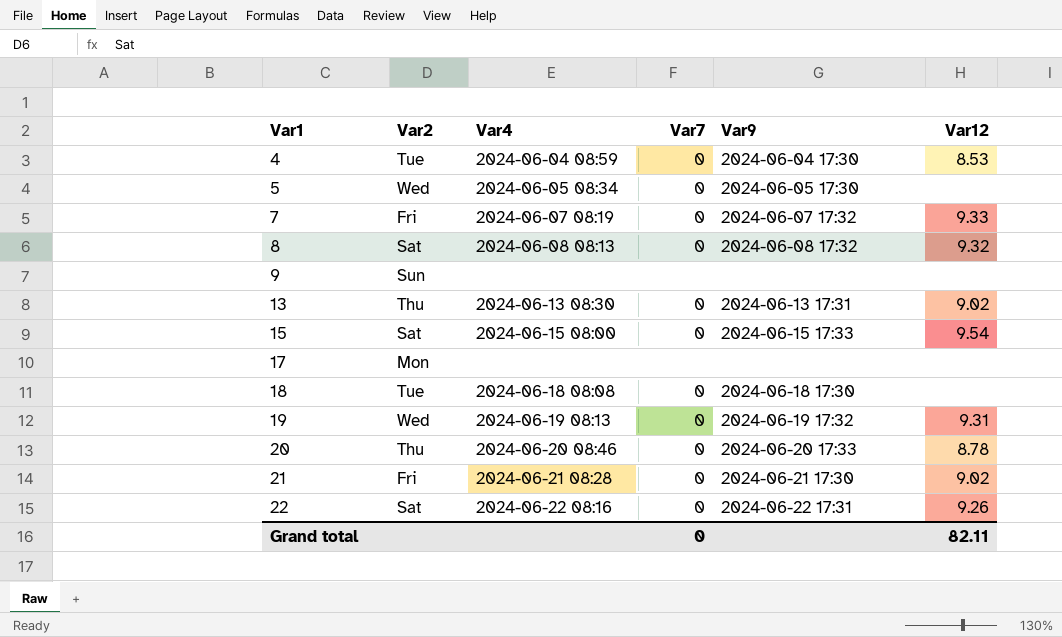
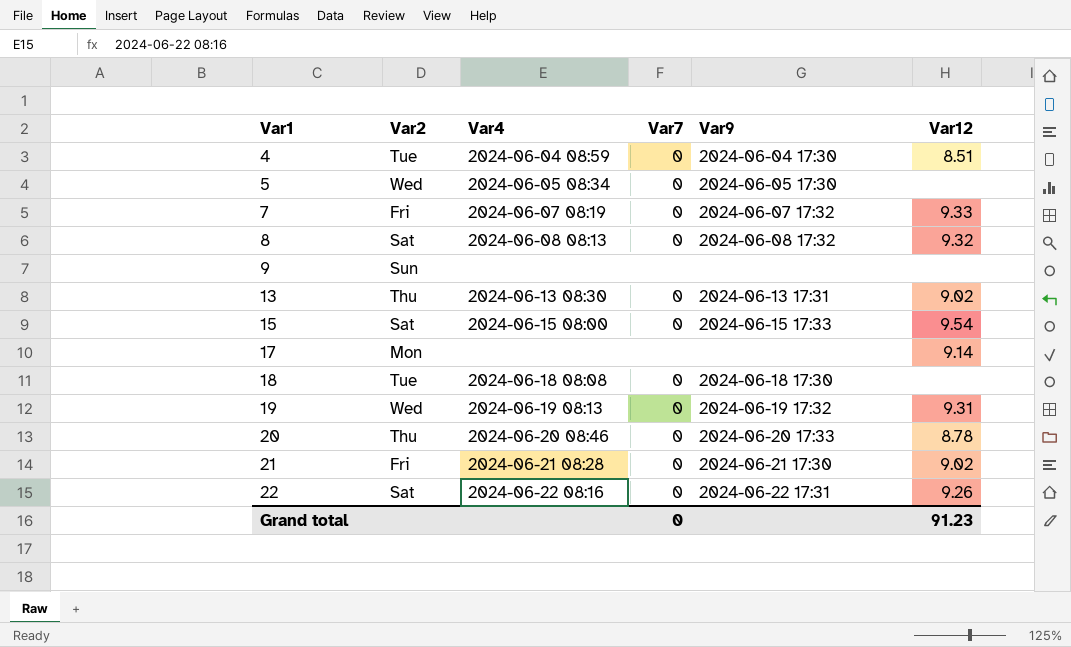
4 | Var12: 8.53 -> 8.51
17 | Var12: none -> 9.14
Grand total | Var12: 82.11 -> 91.23

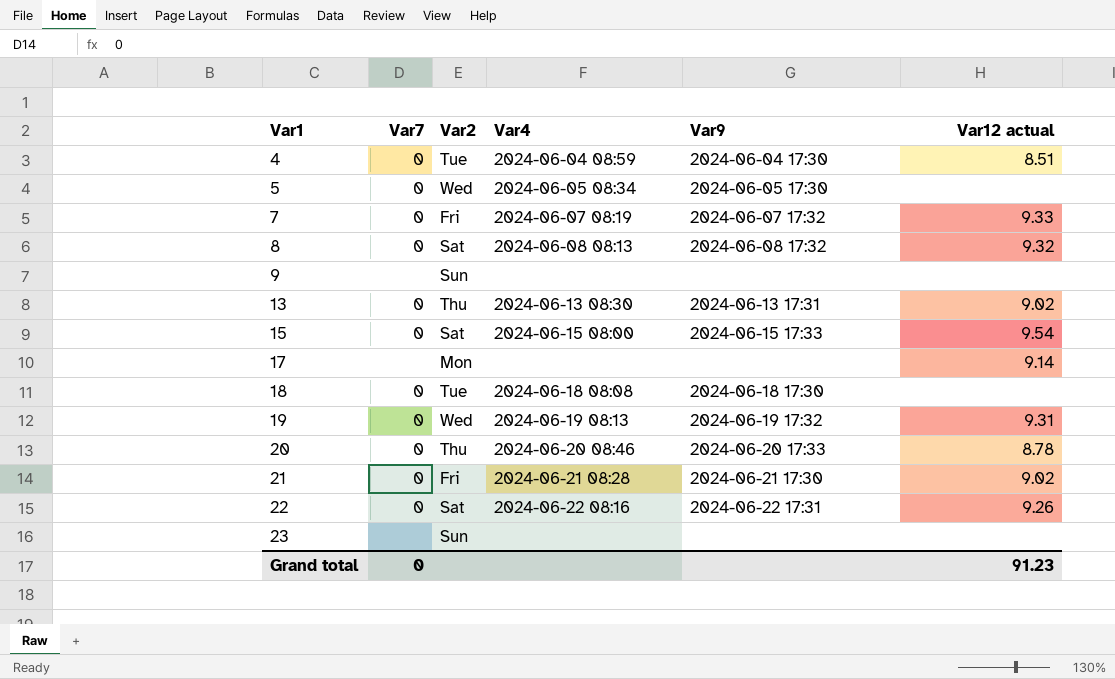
column Var7 | position: 4 -> 2
column name: Var12 -> Var12 actual
row 23: none -> none | Sun | none | none | none

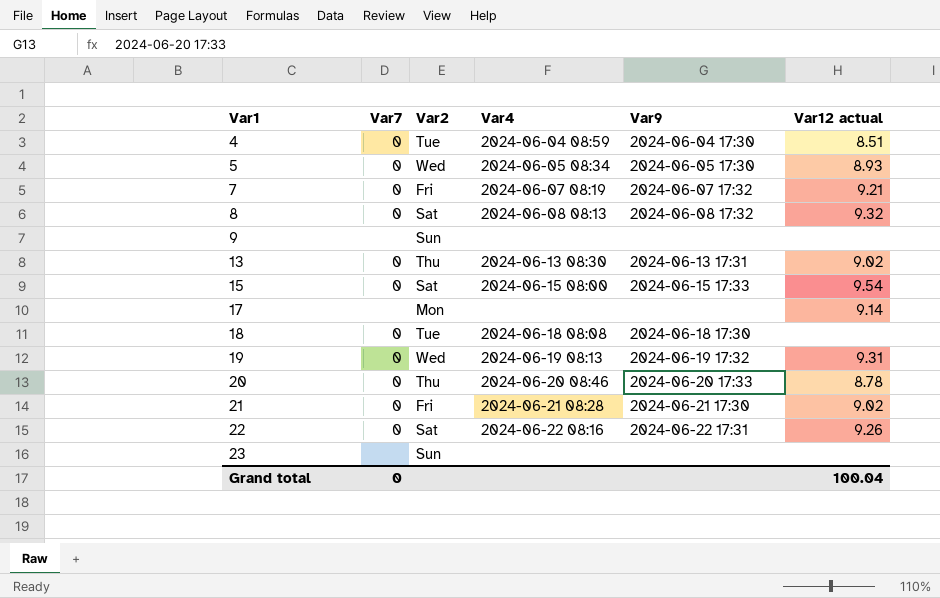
5 | Var12 actual: none -> 8.93
7 | Var12 actual: 9.33 -> 9.21
Grand total | Var12 actual: 91.23 -> 100.04

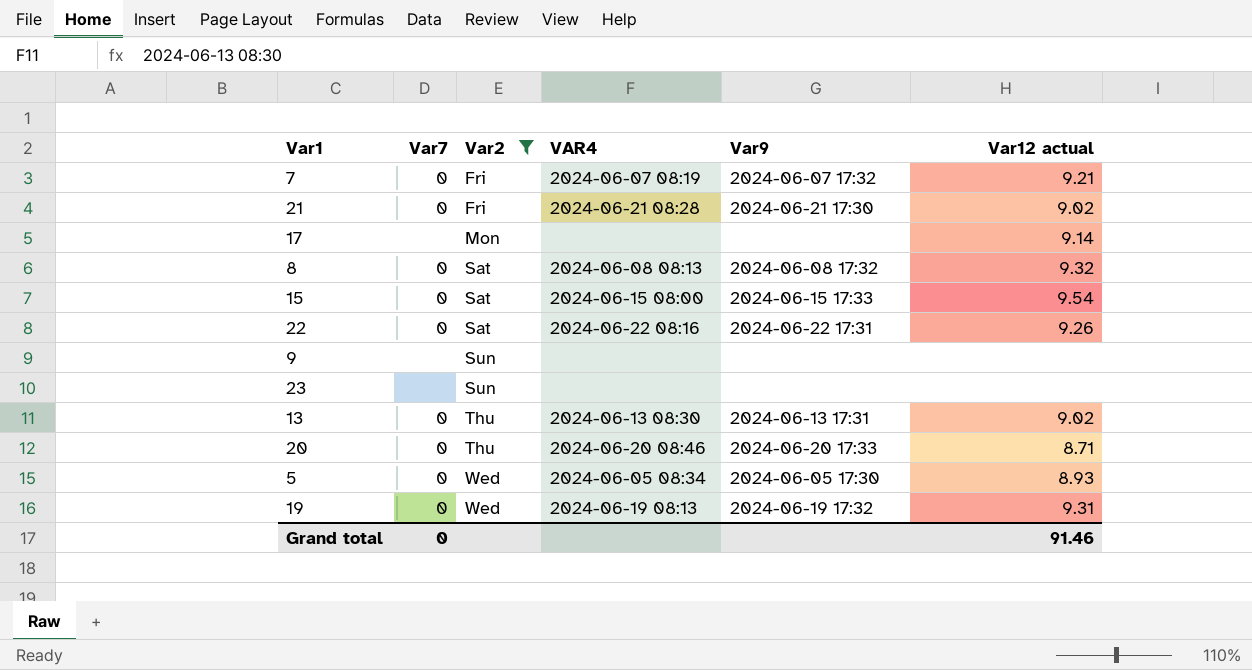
filter: none -> Var2 != Tue
row order: Var1 ascending -> Var2 ascending
column name: Var4 -> VAR4
20 | Var12 actual: 8.78 -> 8.71
Grand total | Var12 actual: 100.04 -> 91.46

